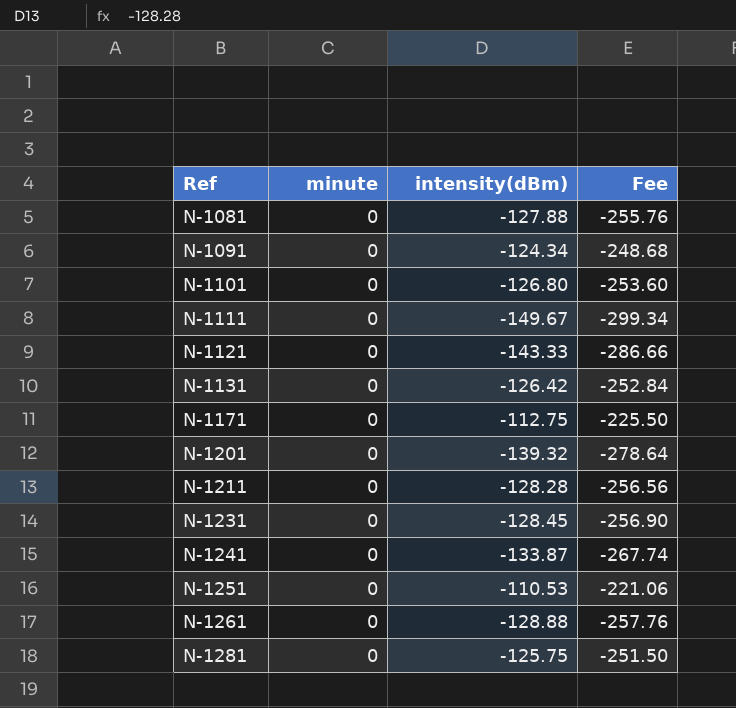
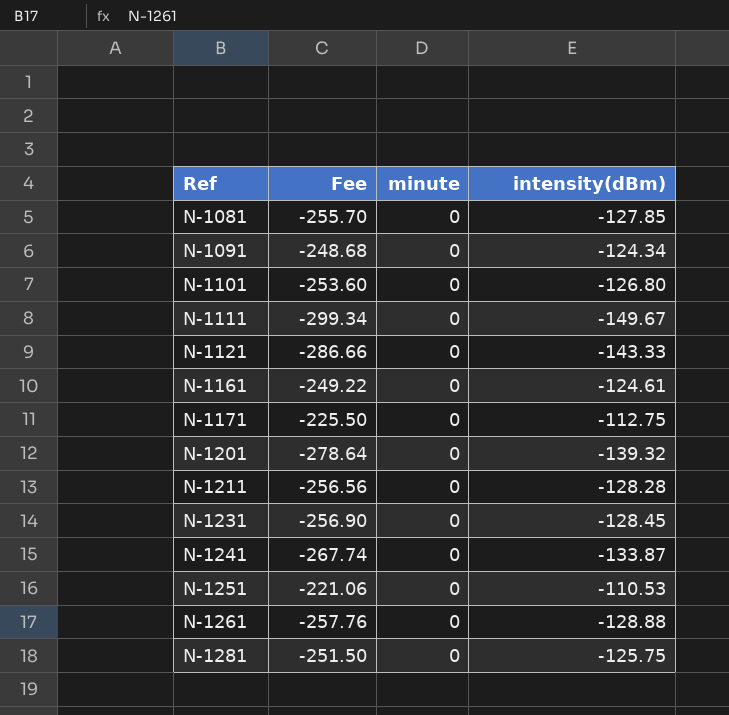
column Fee | position: 4 -> 2
row N-1131: 0 | -126.42 | -252.84 -> none
N-1081 | Fee: -255.76 -> -255.70
N-1081 | intensity(dBm): -127.88 -> -127.85
row N-1161: none -> -249.22 | 0 | -124.61

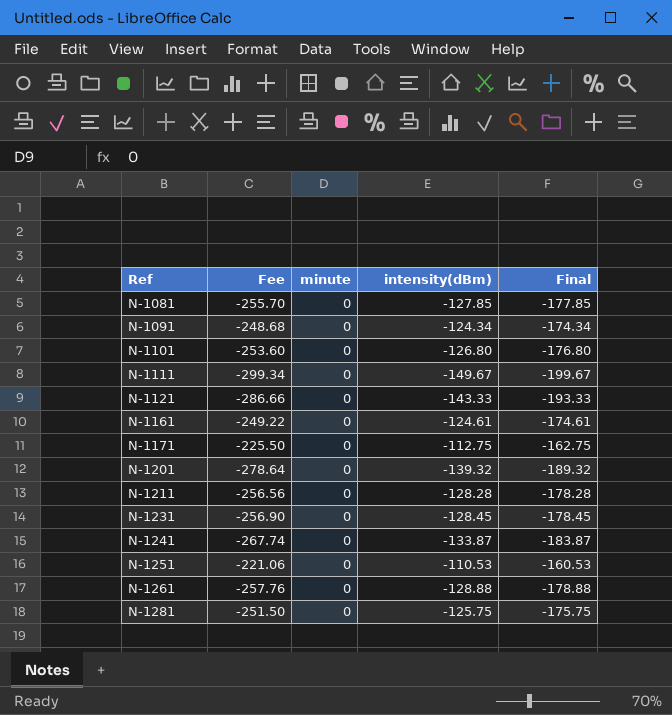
column Final | formula: none -> [intensity(dBm)] - 50

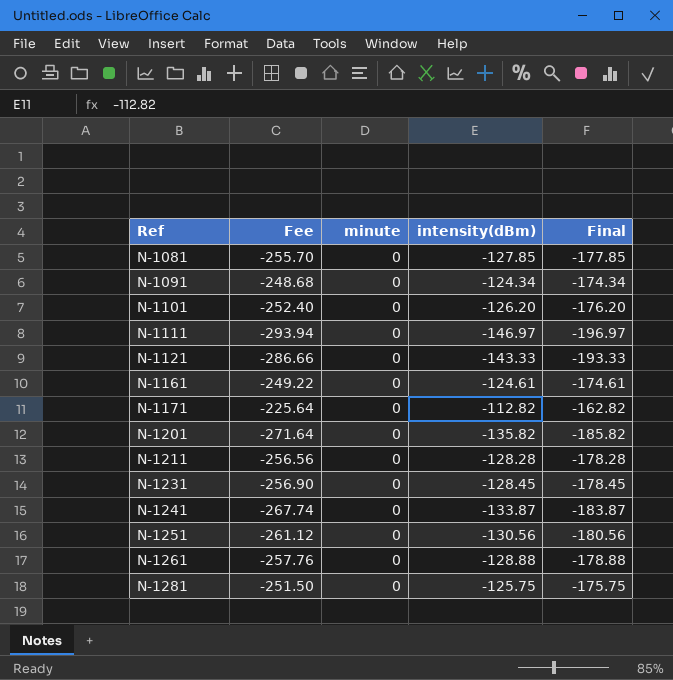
N-1101 | Fee: -253.60 -> -252.40
N-1101 | intensity(dBm): -126.80 -> -126.20
N-1101 | Final: -176.80 -> -176.20
N-1111 | Fee: -299.34 -> -293.94
N-1111 | intensity(dBm): -149.67 -> -146.97
N-1111 | Final: -199.67 -> -196.97
N-1171 | Fee: -225.50 -> -225.64
N-1171 | intensity(dBm): -112.75 -> -112.82
N-1171 | Final: -162.75 -> -162.82
N-1201 | Fee: -278.64 -> -271.64
N-1201 | intensity(dBm): -139.32 -> -135.82
N-1201 | Final: -189.32 -> -185.82
N-1251 | Fee: -221.06 -> -261.12
N-1251 | intensity(dBm): -110.53 -> -130.56
N-1251 | Final: -160.53 -> -180.56

